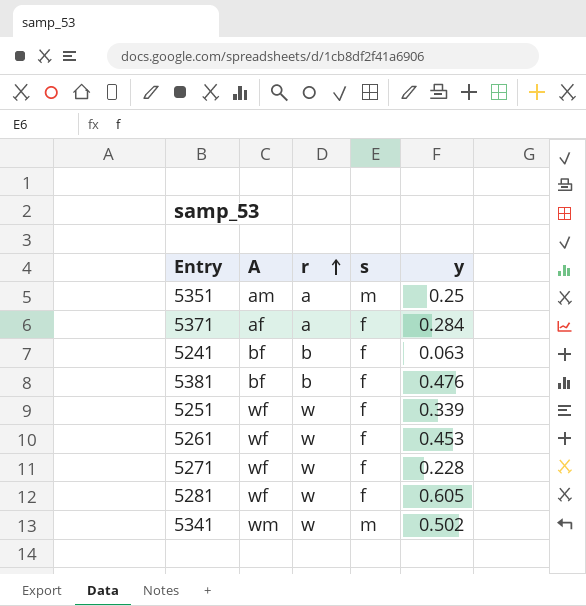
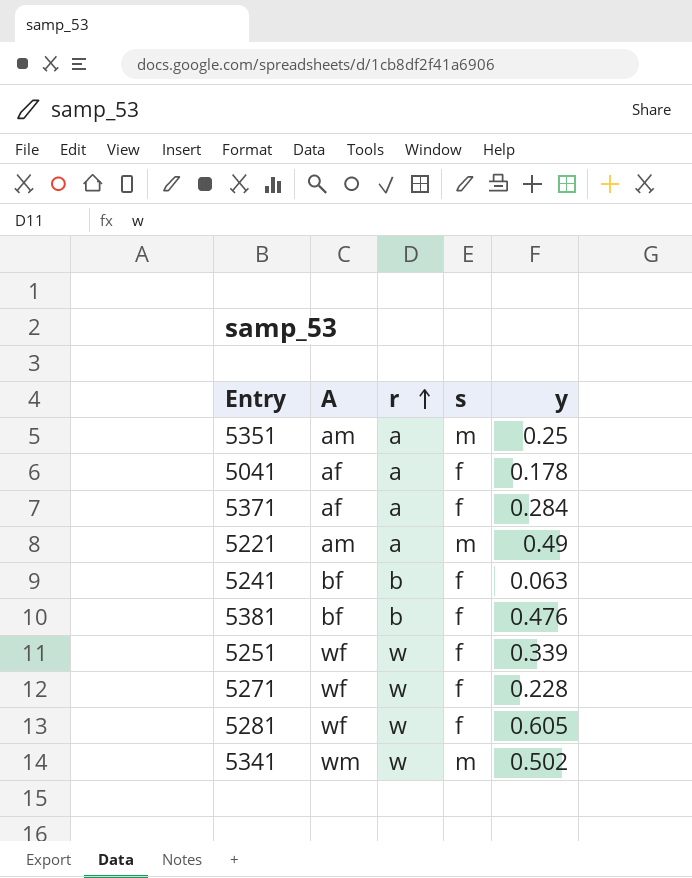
row 5261: wf | w | f | 0.453 -> none
row 5041: none -> af | a | f | 0.178
row 5221: none -> am | a | m | 0.49

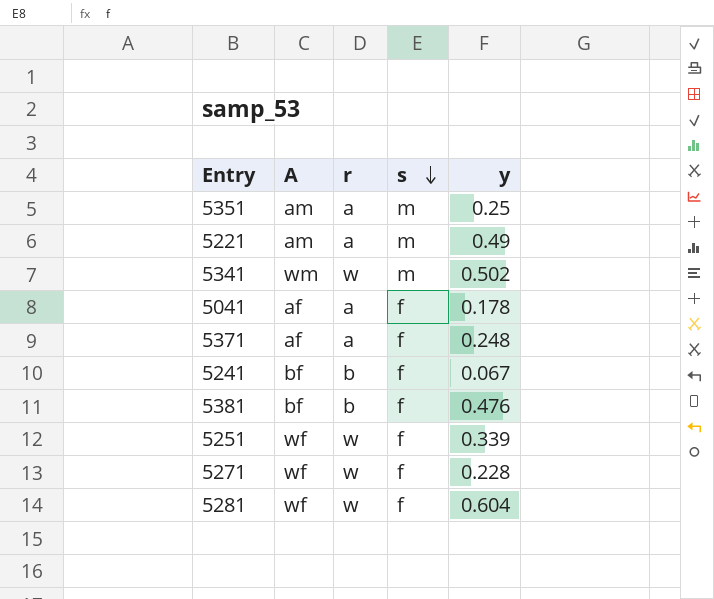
row order: r ascending -> s descending
5371 | y: 0.284 -> 0.248
5241 | y: 0.063 -> 0.067
5281 | y: 0.605 -> 0.604

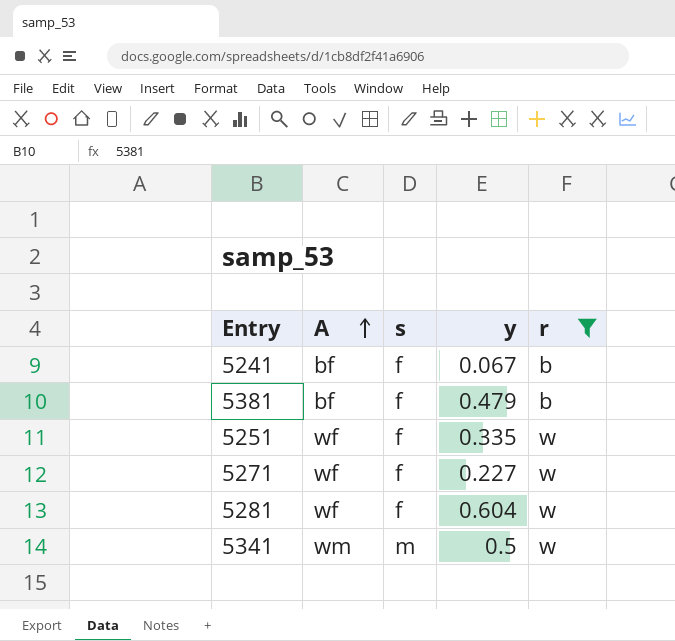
filter: none -> r != a
row order: s descending -> A ascending
column r | position: 3 -> 5
5381 | y: 0.476 -> 0.479
5251 | y: 0.339 -> 0.335
5271 | y: 0.228 -> 0.227
5341 | y: 0.502 -> 0.5

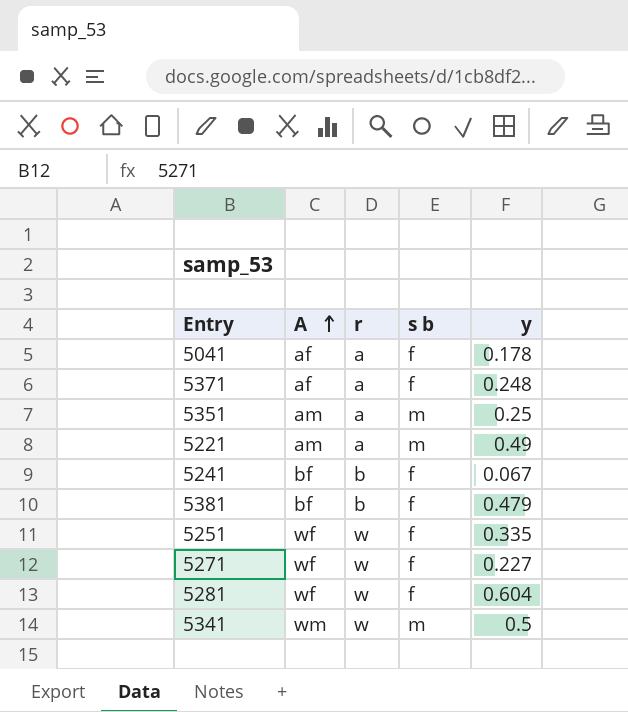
filter: r != a -> none
column r | position: 5 -> 3
column name: s -> s b

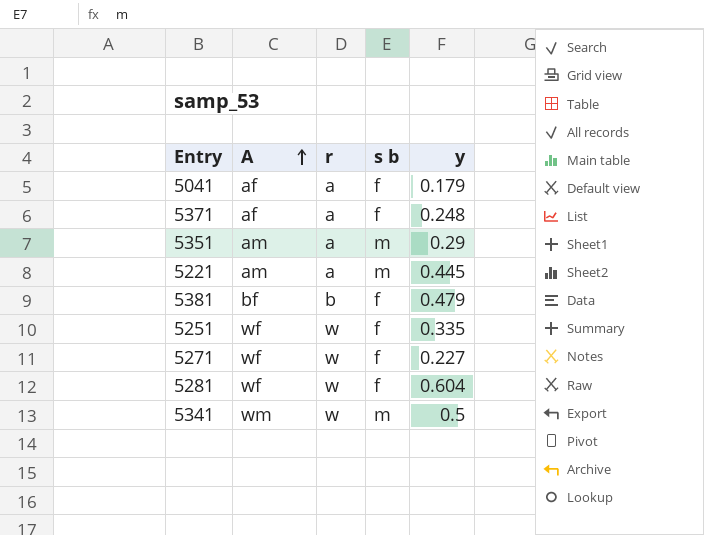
row 5241: bf | b | f | 0.067 -> none
5041 | y: 0.178 -> 0.179
5351 | y: 0.25 -> 0.29
5221 | y: 0.49 -> 0.445

